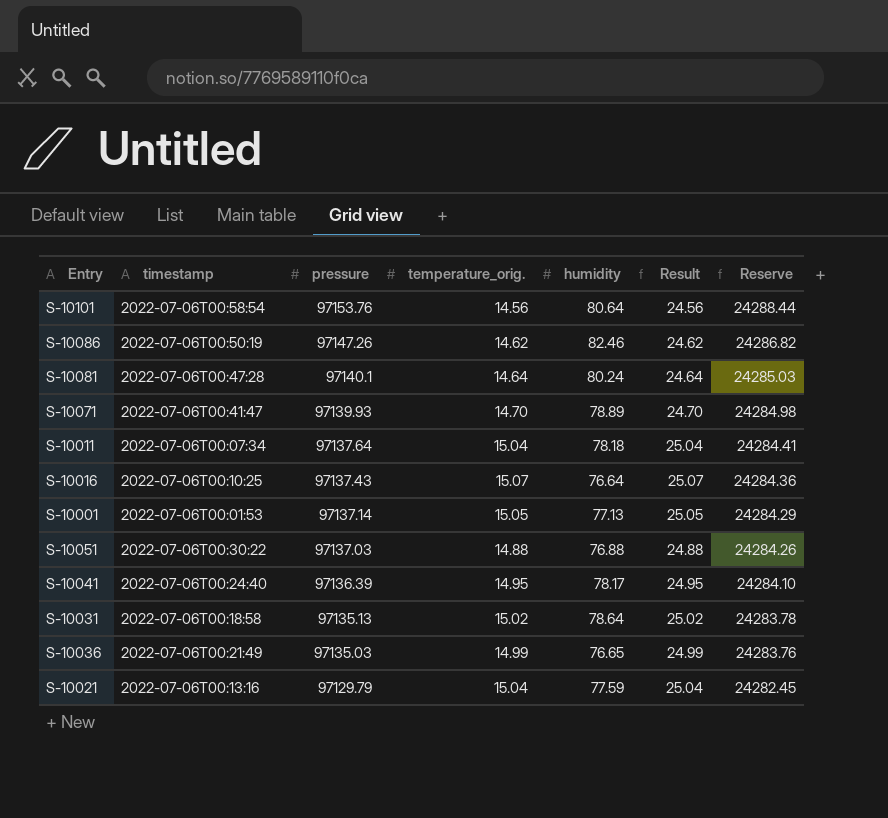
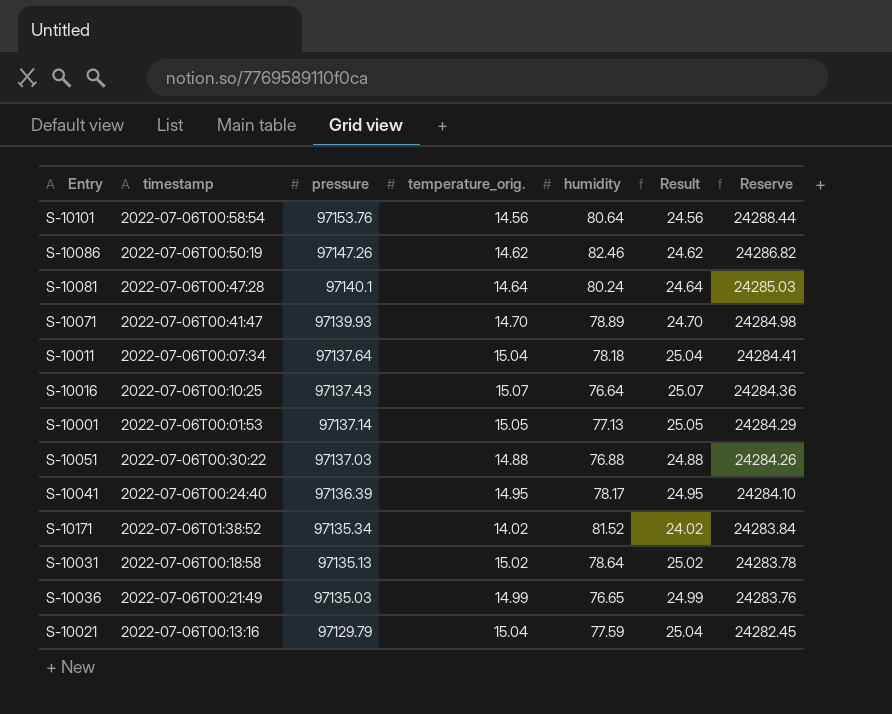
row S-10171: none -> 2022-07-06T01:38:52 | 97135.34 | 14.02 | 81.52 | 24.02 | 24283.84

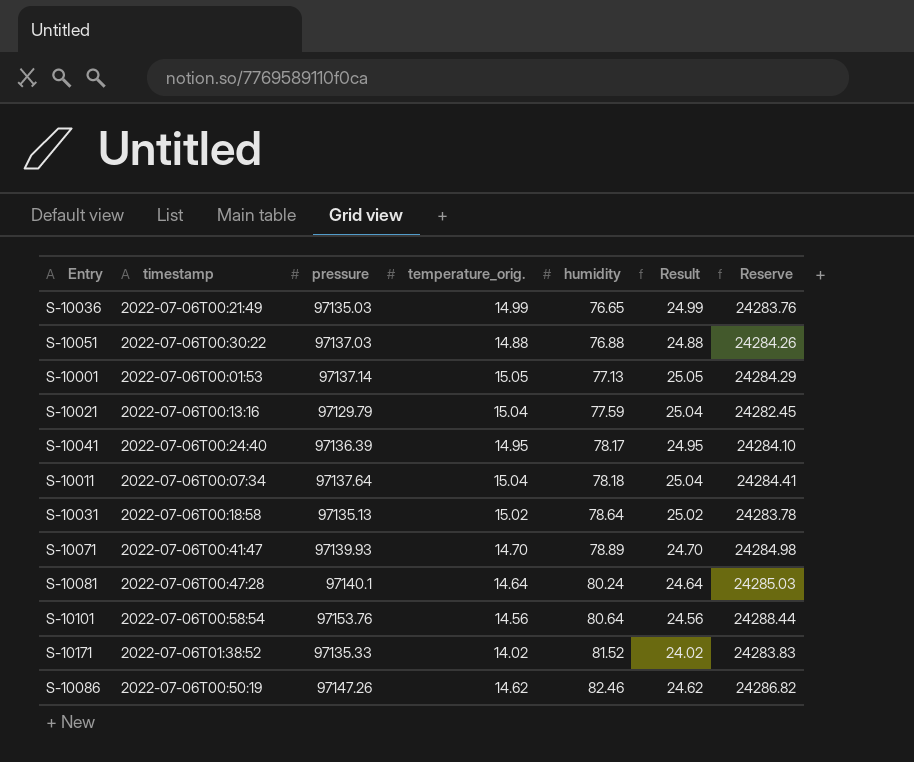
row order: pressure descending -> humidity ascending
row S-10016: 2022-07-06T00:10:25 | 97137.43 | 15.07 | 76.64 | 25.07 | 24284.36 -> none
S-10171 | pressure: 97135.34 -> 97135.33
S-10171 | Reserve: 24283.84 -> 24283.83

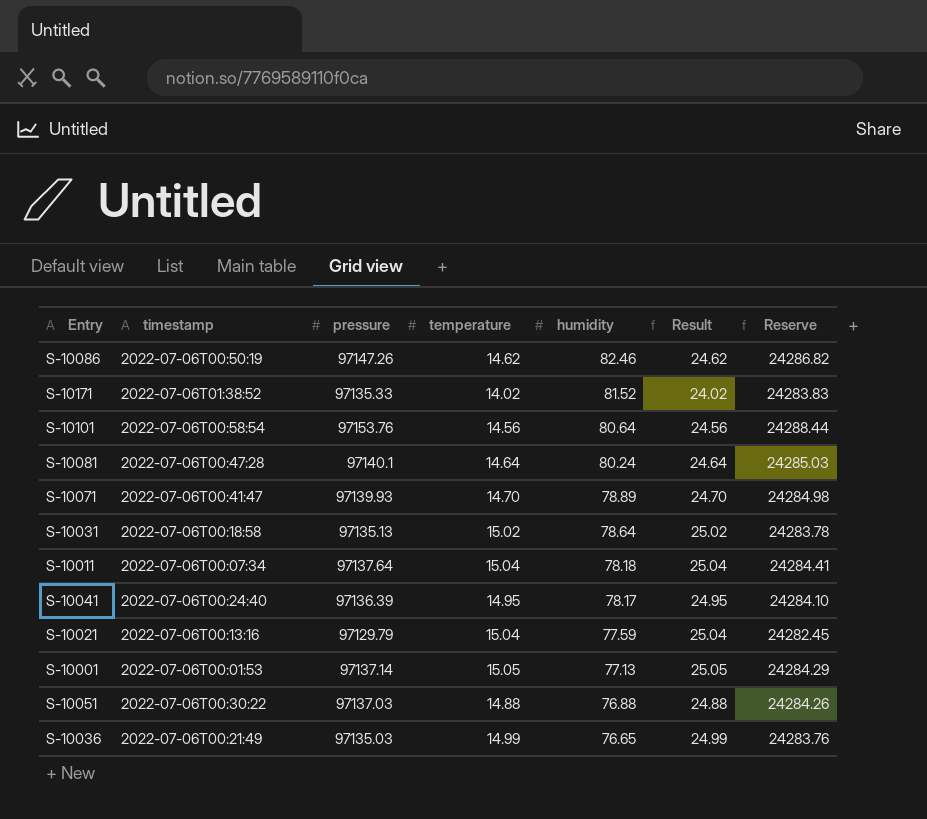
row order: humidity ascending -> humidity descending
column name: temperature_orig. -> temperature

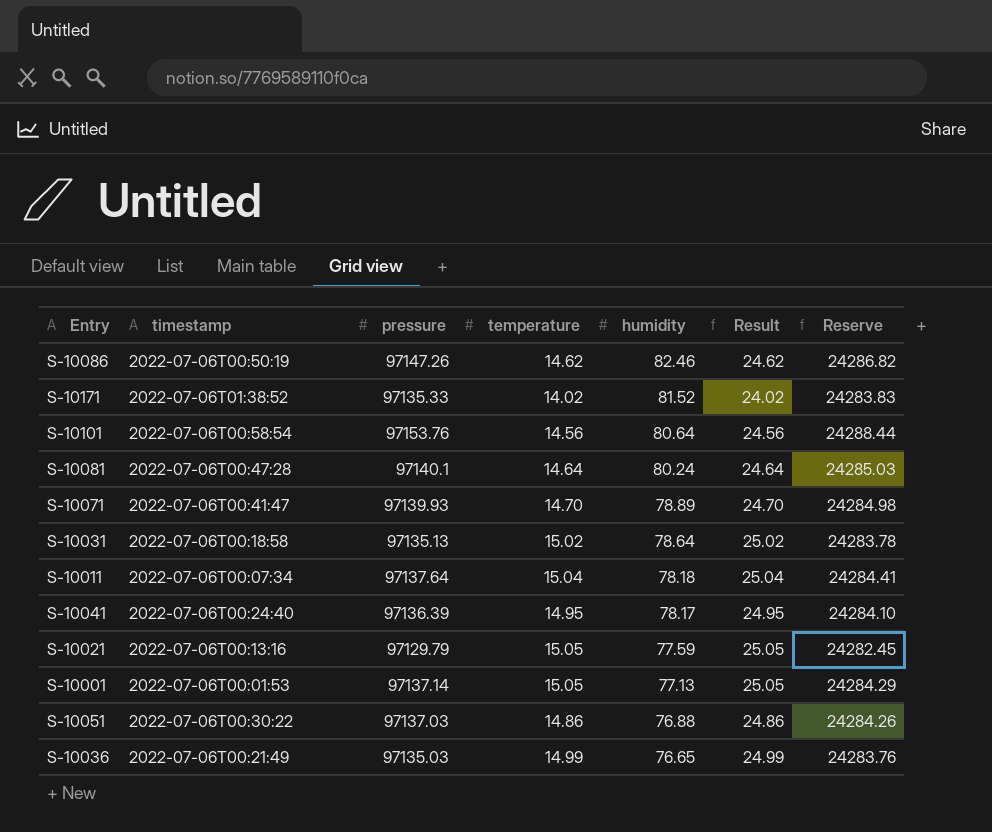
S-10021 | temperature: 15.04 -> 15.05
S-10021 | Result: 25.04 -> 25.05
S-10051 | temperature: 14.88 -> 14.86
S-10051 | Result: 24.88 -> 24.86

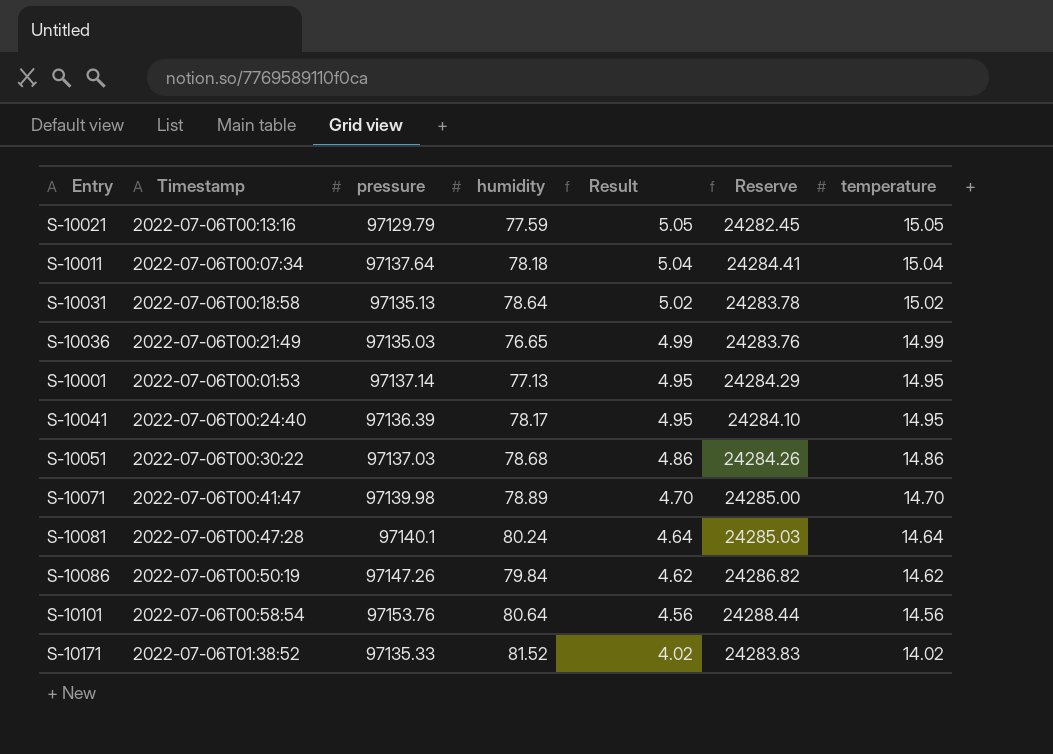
row order: humidity descending -> Result descending
column name: timestamp -> Timestamp
column Result | formula: [temperature] + 10 -> [temperature] - 10
column temperature | position: 4 -> 7
S-10001 | temperature: 15.05 -> 14.95
S-10051 | humidity: 76.88 -> 78.68
S-10071 | pressure: 97139.93 -> 97139.98
S-10071 | Reserve: 24284.98 -> 24285.00
S-10086 | humidity: 82.46 -> 79.84

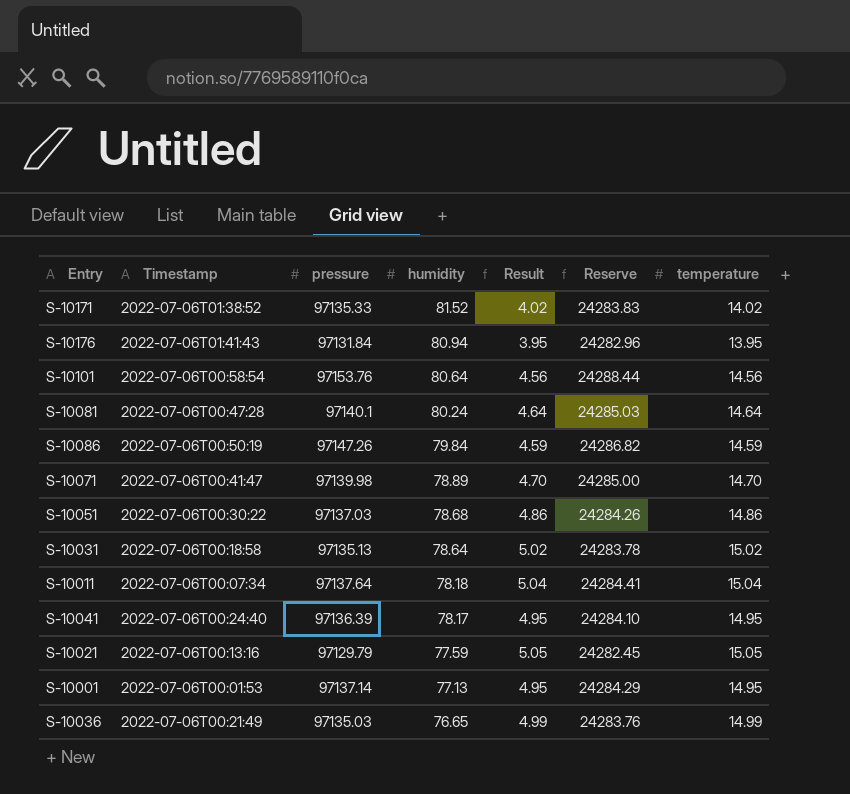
row order: Result descending -> humidity descending
row S-10176: none -> 2022-07-06T01:41:43 | 97131.84 | 80.94 | 3.95 | 24282.96 | 13.95
S-10086 | Result: 4.62 -> 4.59
S-10086 | temperature: 14.62 -> 14.59

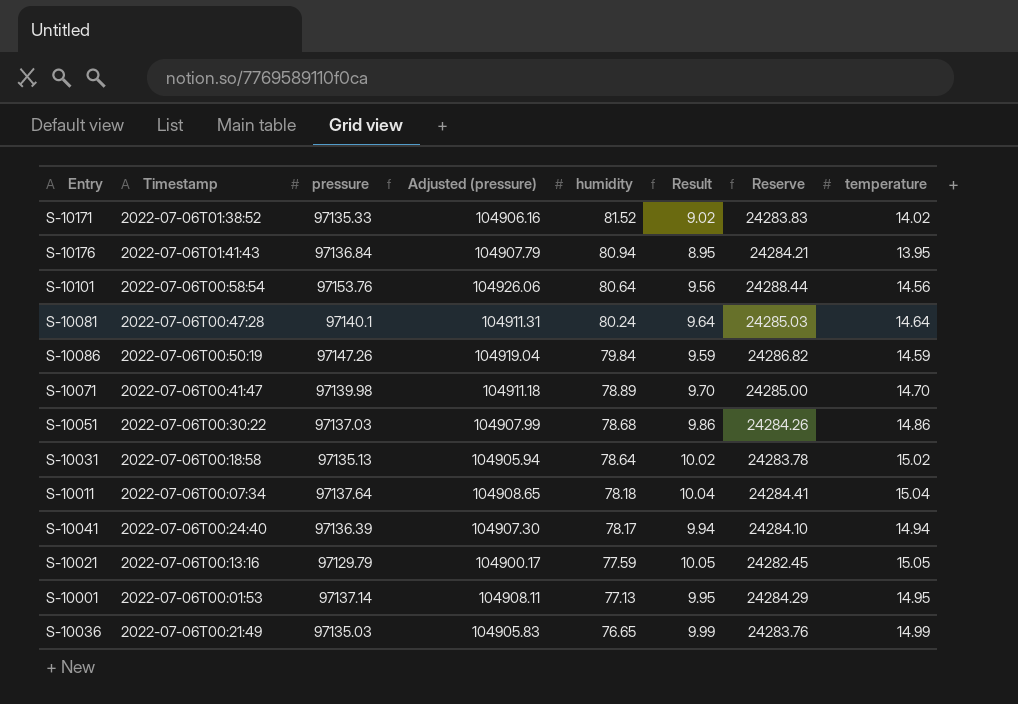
column Adjusted (pressure) | formula: none -> [pressure] * 1.08
column Result | formula: [temperature] - 10 -> [temperature] - 5
S-10176 | pressure: 97131.84 -> 97136.84
S-10176 | Reserve: 24282.96 -> 24284.21
S-10041 | temperature: 14.95 -> 14.94

